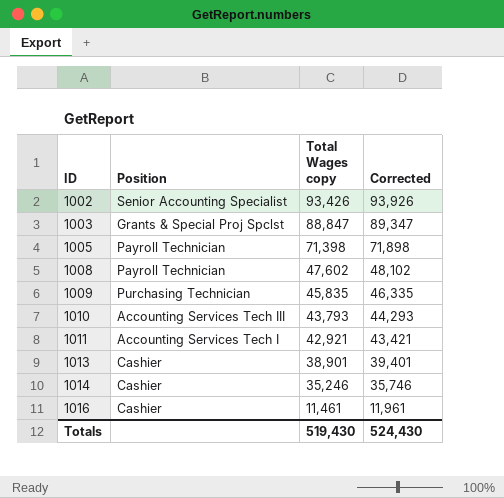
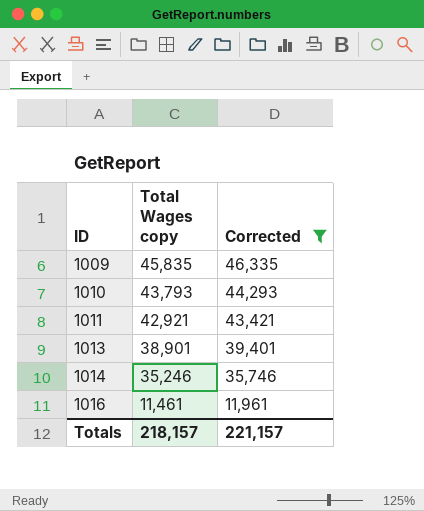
filter: none -> Corrected <= 46,335
column Position | position: 2 -> none
Totals | Total Wages copy: 519,430 -> 218,157
Totals | Corrected: 524,430 -> 221,157

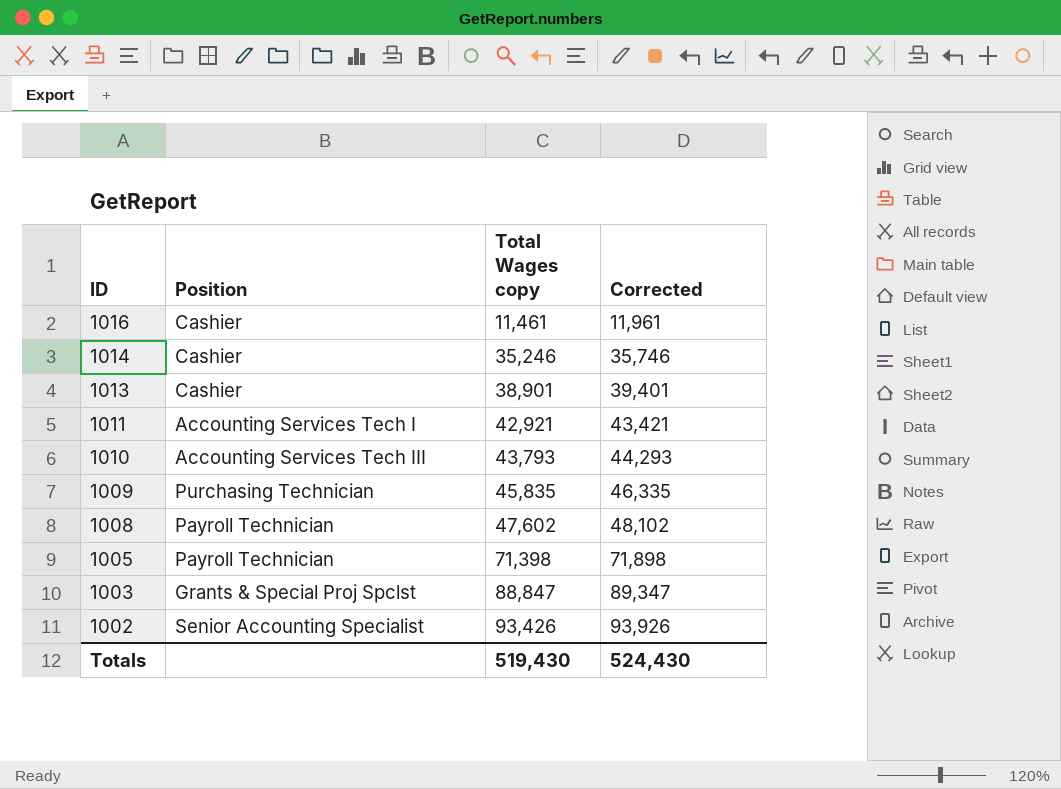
filter: Corrected <= 46,335 -> none
row order: ID ascending -> ID descending
column Position | position: none -> 2
Totals | Total Wages copy: 218,157 -> 519,430
Totals | Corrected: 221,157 -> 524,430

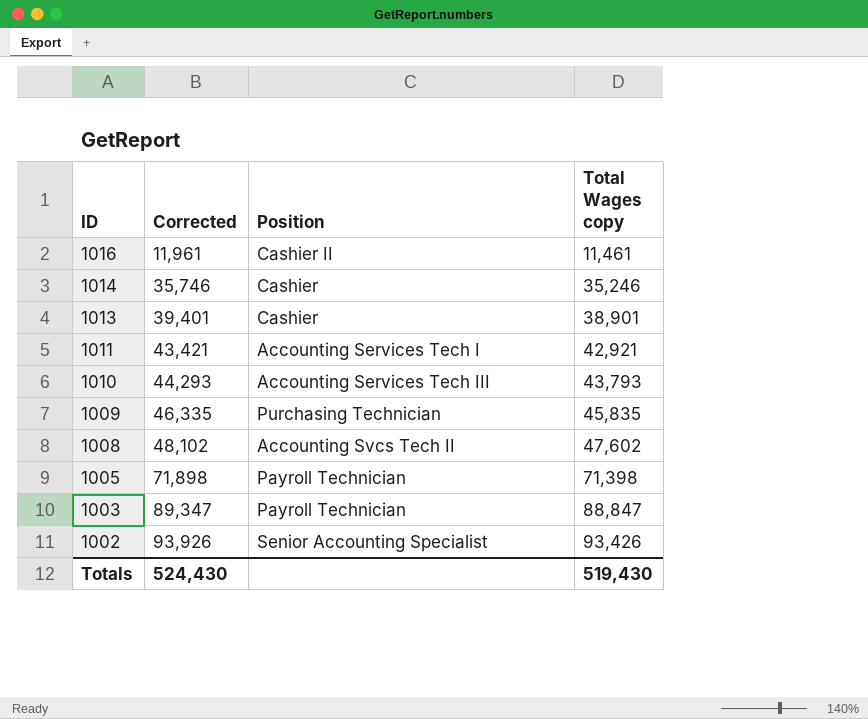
column Corrected | position: 4 -> 2
1016 | Position: Cashier -> Cashier II
1008 | Position: Payroll Technician -> Accounting Svcs Tech II
1003 | Position: Grants & Special Proj Spclst -> Payroll Technician

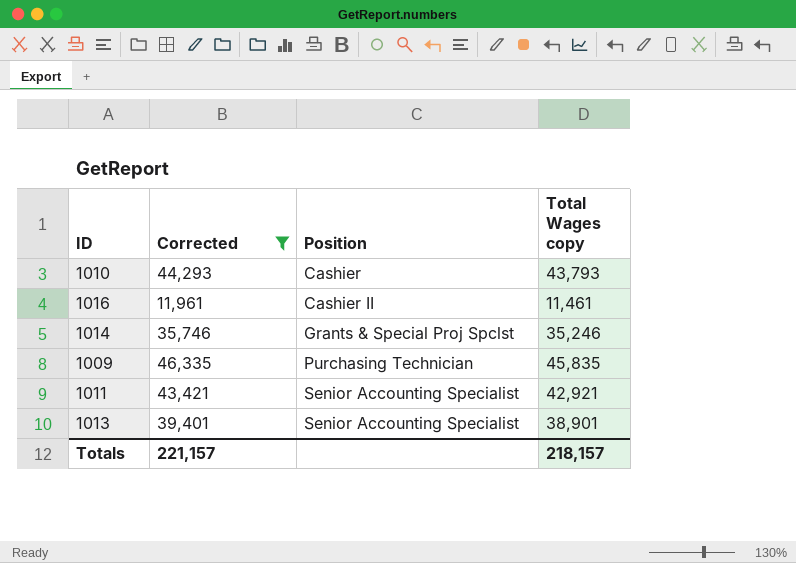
filter: none -> Corrected <= 46,335
row order: ID descending -> Position ascending
1010 | Position: Accounting Services Tech III -> Cashier
1014 | Position: Cashier -> Grants & Special Proj Spclst
1011 | Position: Accounting Services Tech I -> Senior Accounting Specialist
1013 | Position: Cashier -> Senior Accounting Specialist
Totals | Corrected: 524,430 -> 221,157
Totals | Total Wages copy: 519,430 -> 218,157

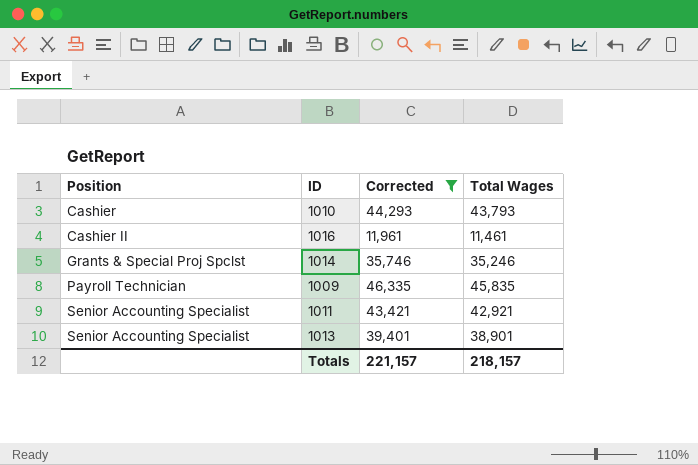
column Position | position: 3 -> 1
column name: Total Wages copy -> Total Wages
1009 | Position: Purchasing Technician -> Payroll Technician

